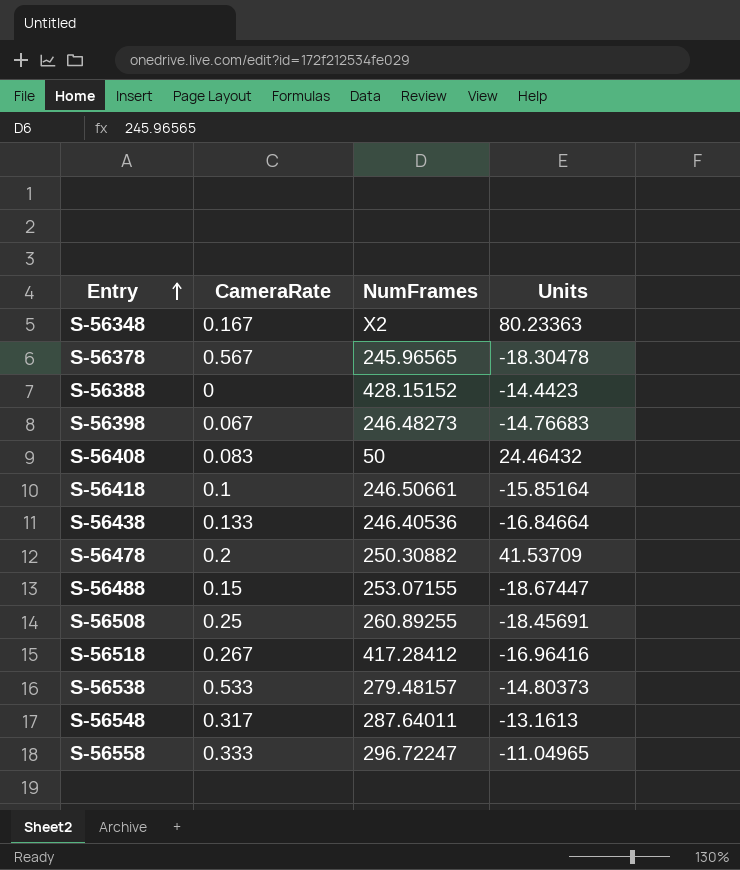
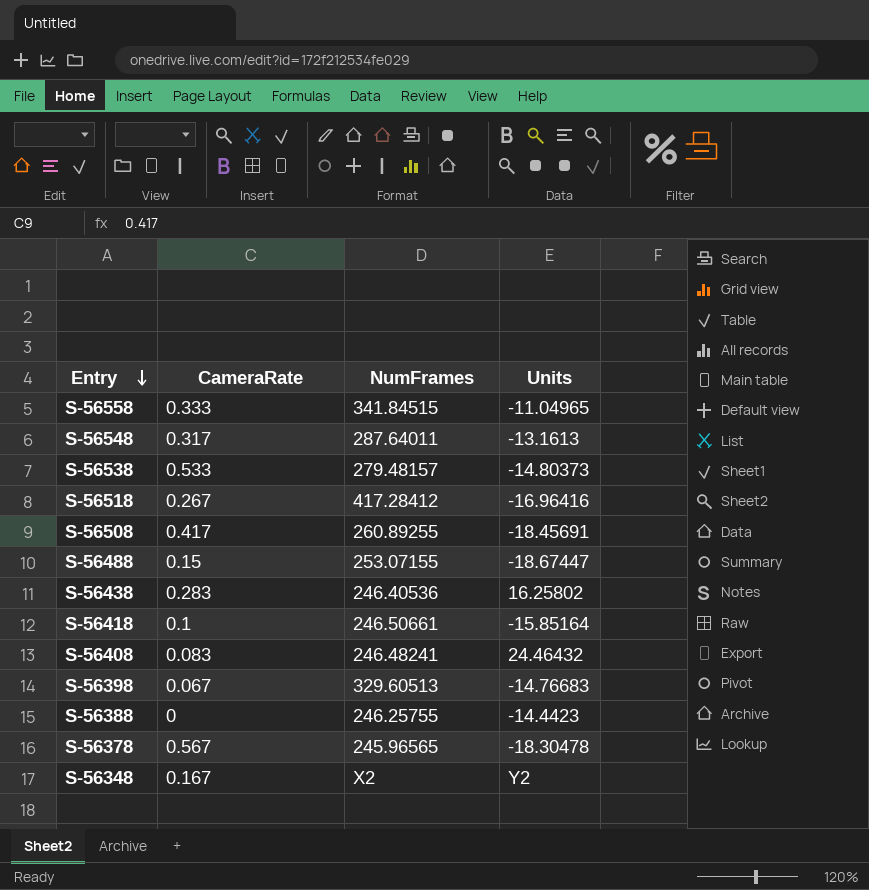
row order: Entry ascending -> Entry descending
row S-56478: 0.2 | 250.30882 | 41.53709 -> none
S-56558 | NumFrames: 296.72247 -> 341.84515
S-56508 | CameraRate: 0.25 -> 0.417
S-56438 | CameraRate: 0.133 -> 0.283
S-56438 | Units: -16.84664 -> 16.25802
S-56408 | NumFrames: 50 -> 246.48241
S-56398 | NumFrames: 246.48273 -> 329.60513
S-56388 | NumFrames: 428.15152 -> 246.25755
S-56348 | Units: 80.23363 -> Y2

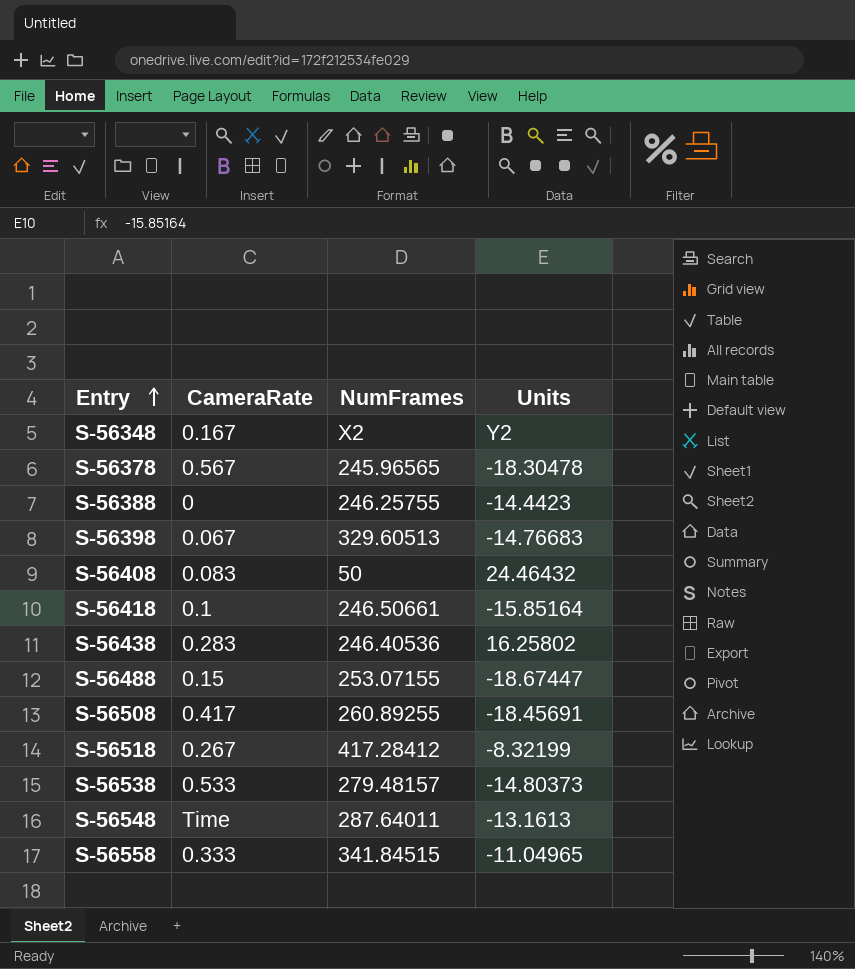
row order: Entry descending -> Entry ascending
S-56408 | NumFrames: 246.48241 -> 50
S-56518 | Units: -16.96416 -> -8.32199
S-56548 | CameraRate: 0.317 -> Time

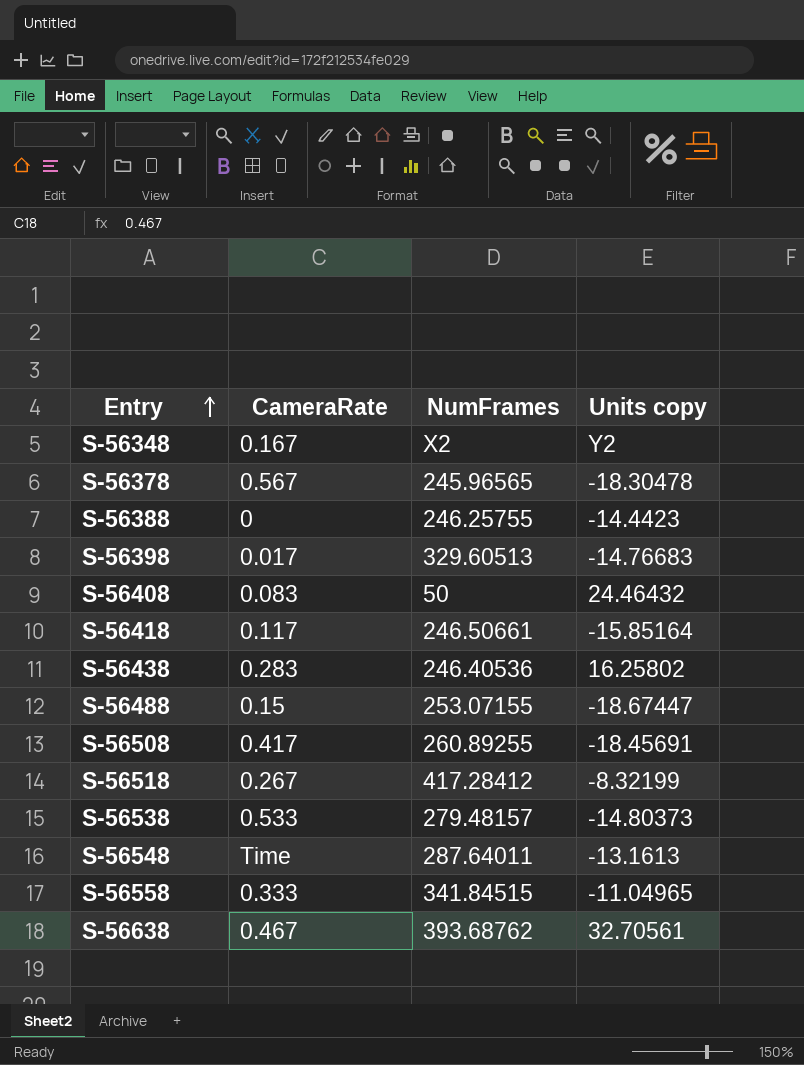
column name: Units -> Units copy
S-56398 | CameraRate: 0.067 -> 0.017
S-56418 | CameraRate: 0.1 -> 0.117
row S-56638: none -> 0.467 | 393.68762 | 32.70561

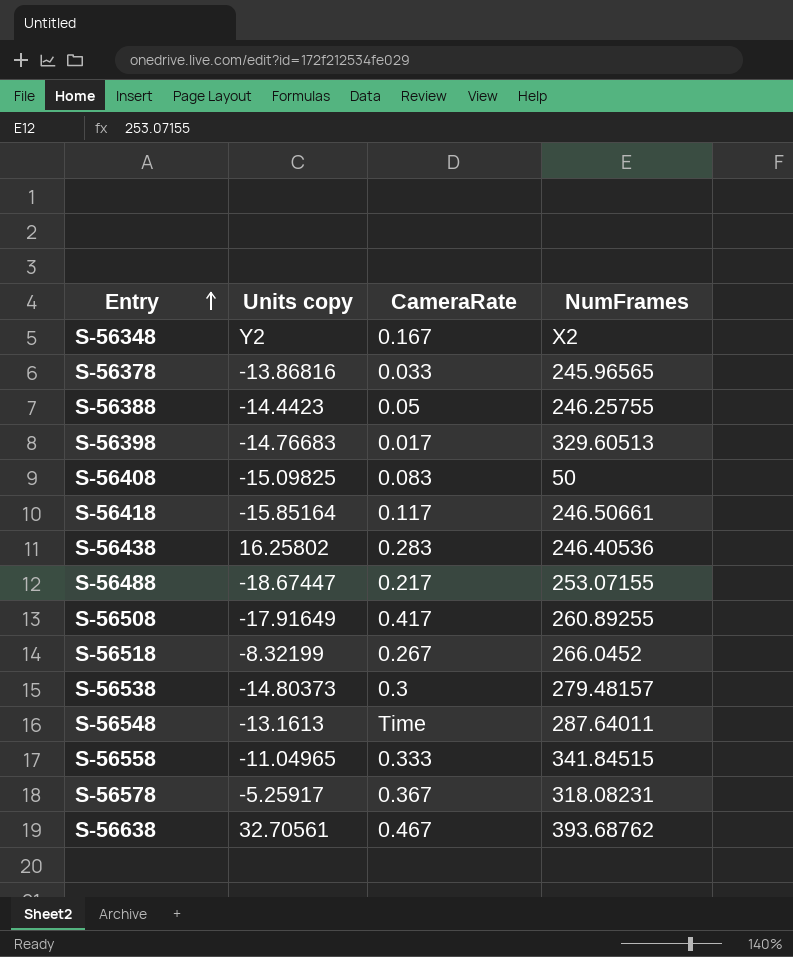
column Units copy | position: 4 -> 2
S-56378 | Units copy: -18.30478 -> -13.86816
S-56378 | CameraRate: 0.567 -> 0.033
S-56388 | CameraRate: 0 -> 0.05
S-56408 | Units copy: 24.46432 -> -15.09825
S-56488 | CameraRate: 0.15 -> 0.217
S-56508 | Units copy: -18.45691 -> -17.91649
S-56518 | NumFrames: 417.28412 -> 266.0452
S-56538 | CameraRate: 0.533 -> 0.3
row S-56578: none -> -5.25917 | 0.367 | 318.08231

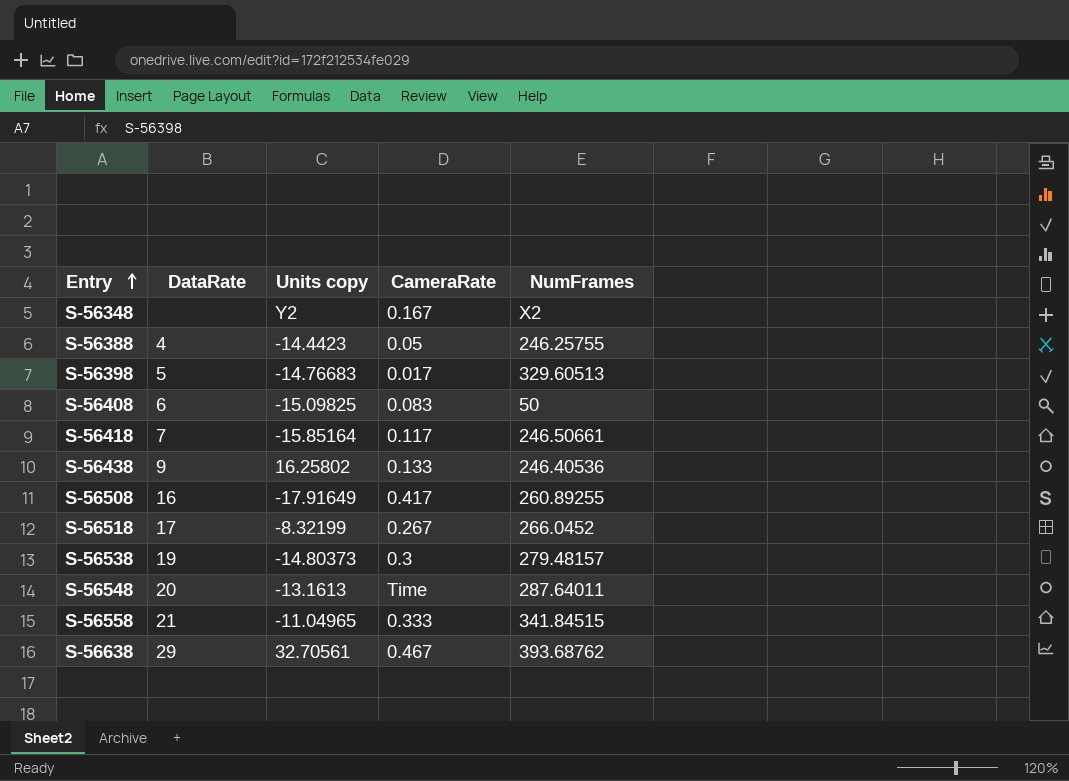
column DataRate | position: none -> 2
row S-56378: -13.86816 | 0.033 | 245.96565 -> none
row S-56488: -18.67447 | 0.217 | 253.07155 -> none
row S-56578: -5.25917 | 0.367 | 318.08231 -> none
S-56438 | CameraRate: 0.283 -> 0.133

